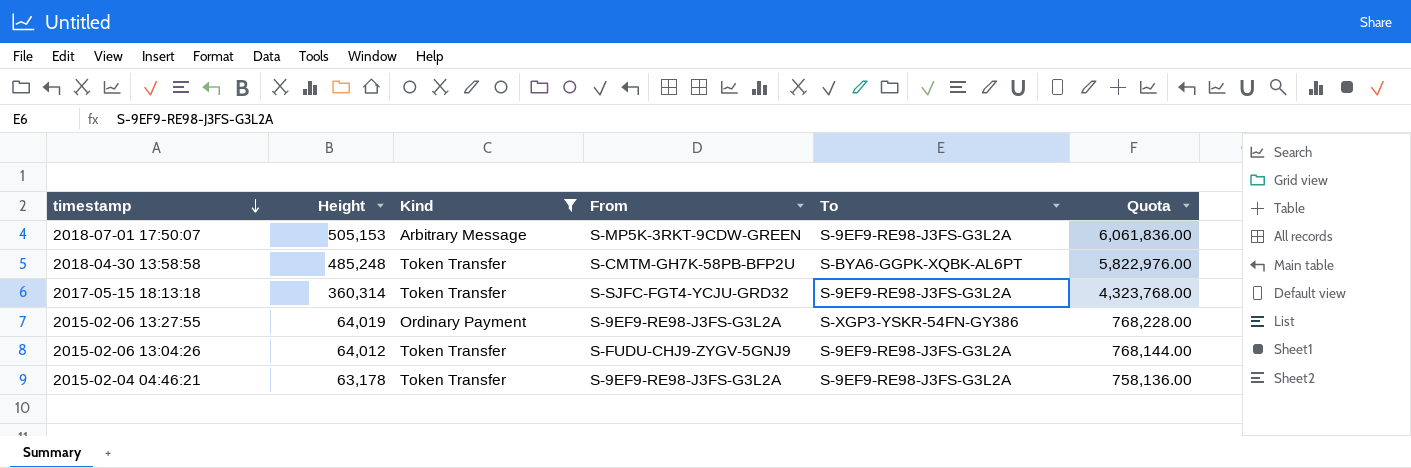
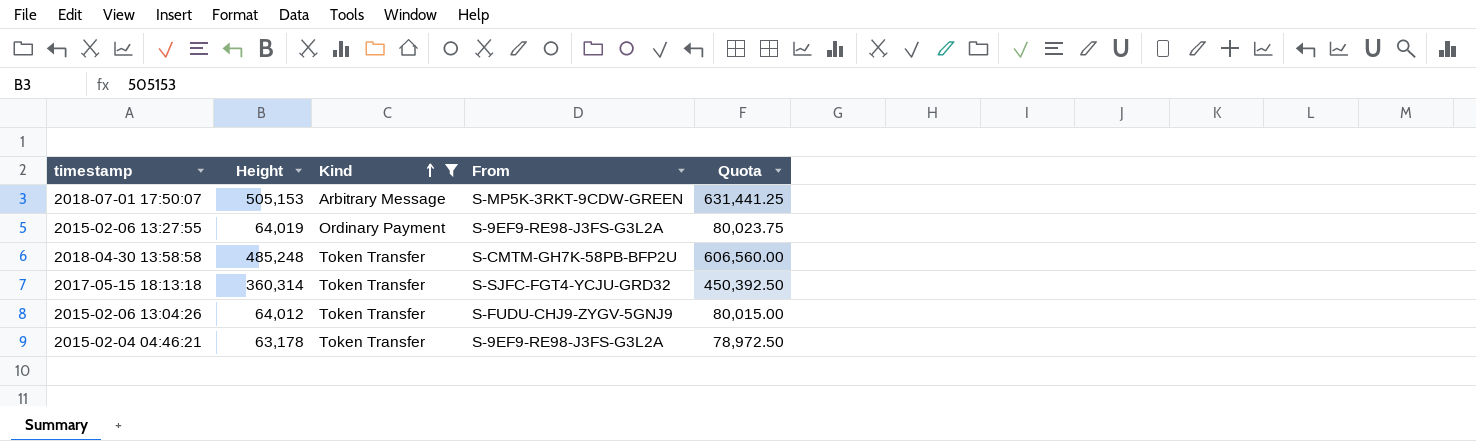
row order: timestamp descending -> Kind ascending
column To | position: 5 -> none
column Quota | formula: [Height] * 12 -> [Height] * 1.25

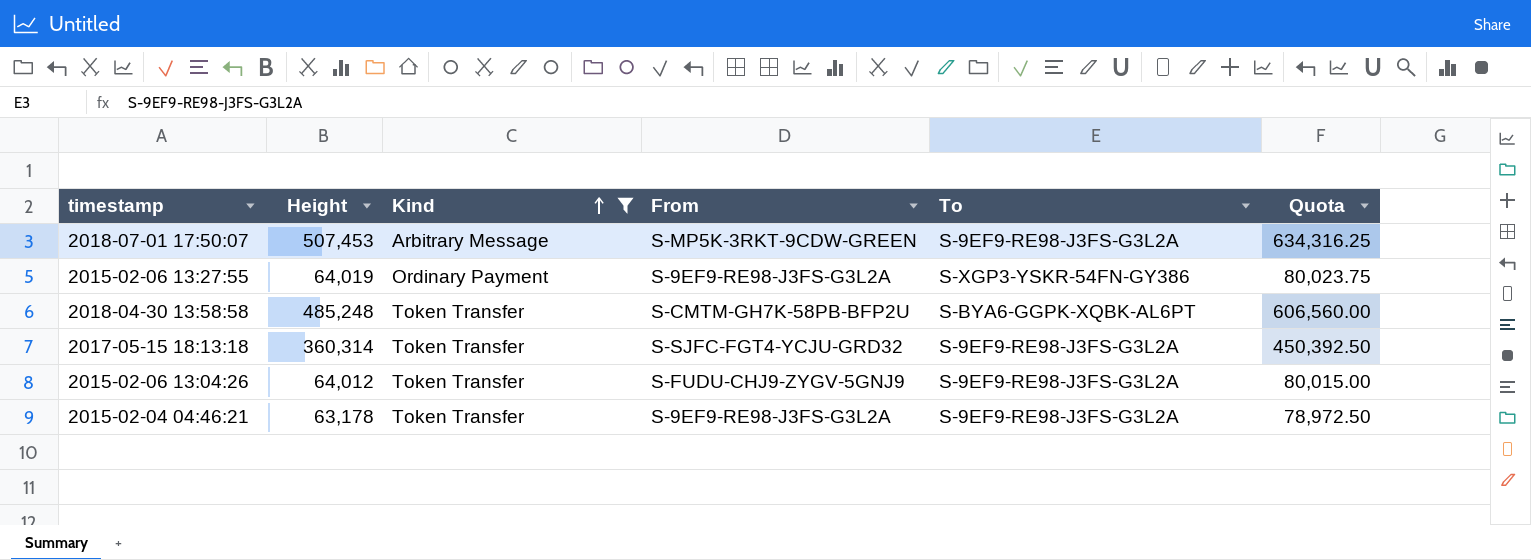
column To | position: none -> 5
2018-07-01 17:50:07 | Height: 505,153 -> 507,453
2018-07-01 17:50:07 | Quota: 631,441.25 -> 634,316.25

